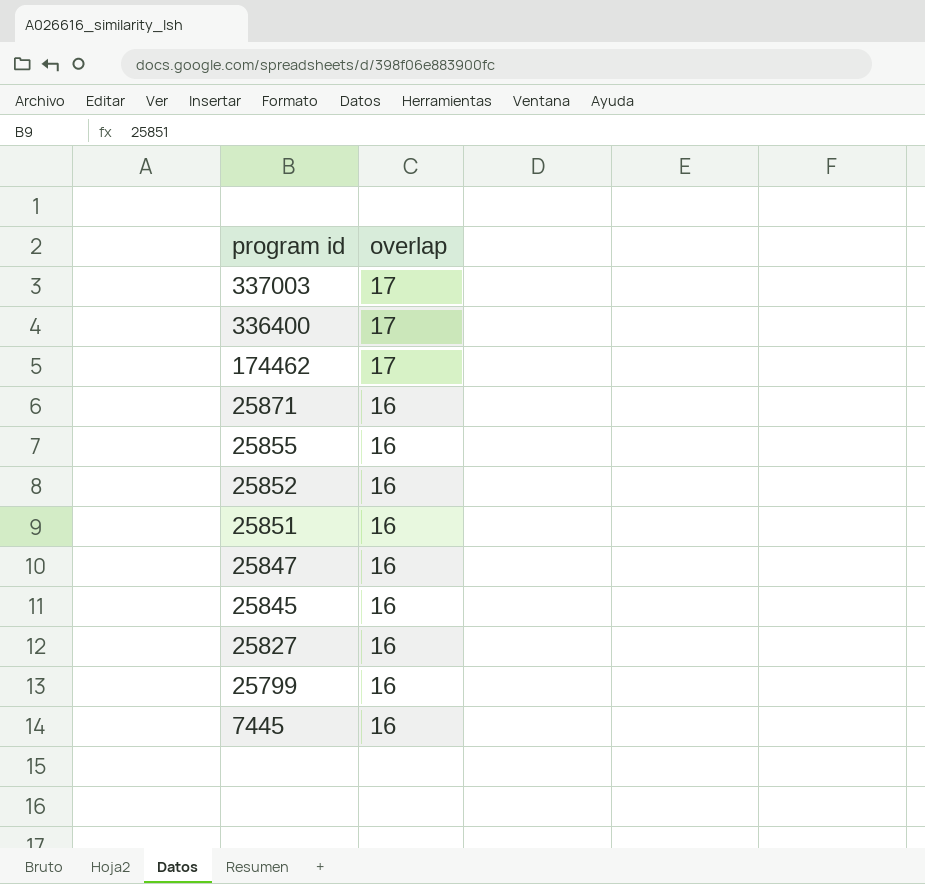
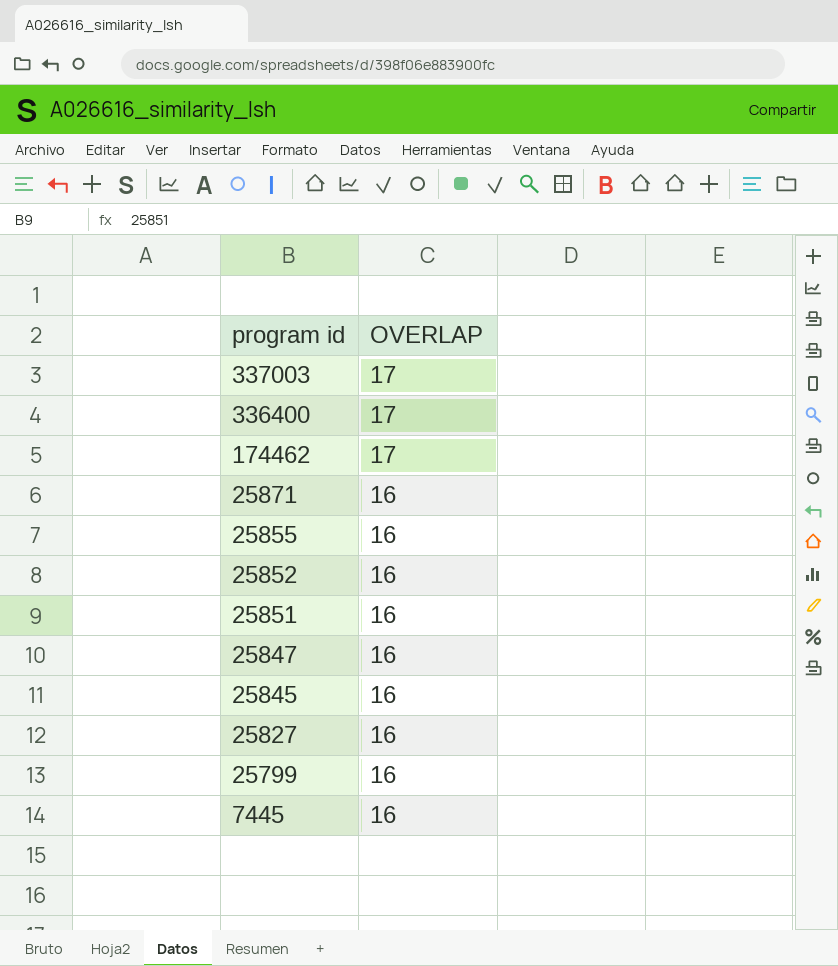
column name: overlap -> OVERLAP

